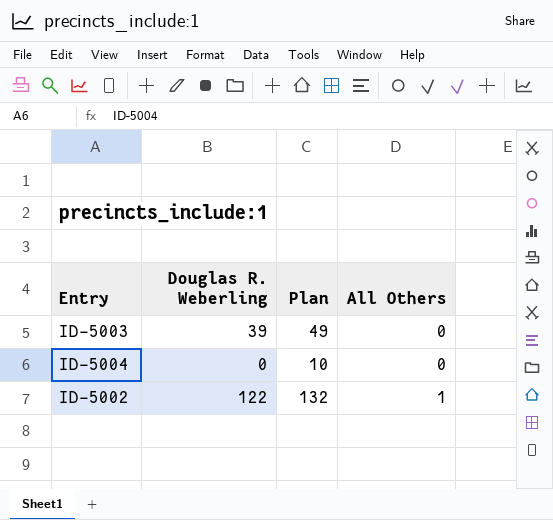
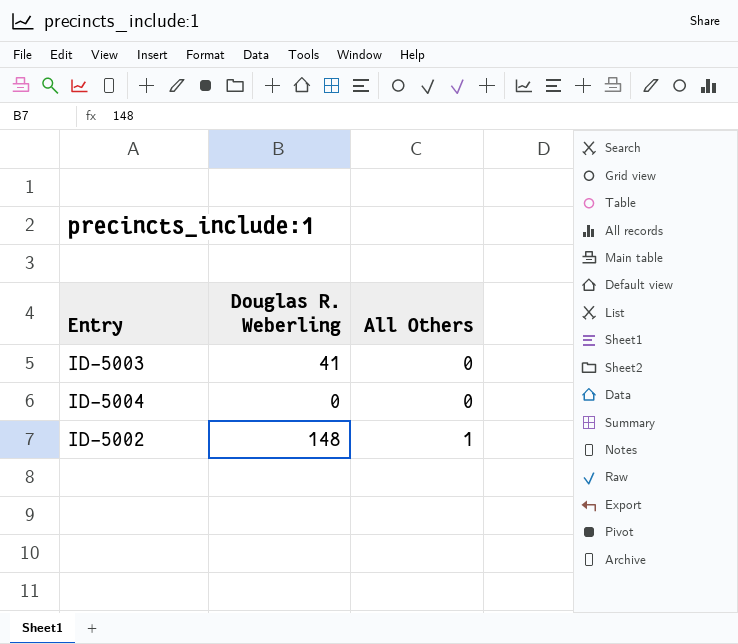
column Plan | formula: [Douglas R. Weberling] + 10 -> none
ID-5003 | Douglas R. Weberling: 39 -> 41
ID-5002 | Douglas R. Weberling: 122 -> 148

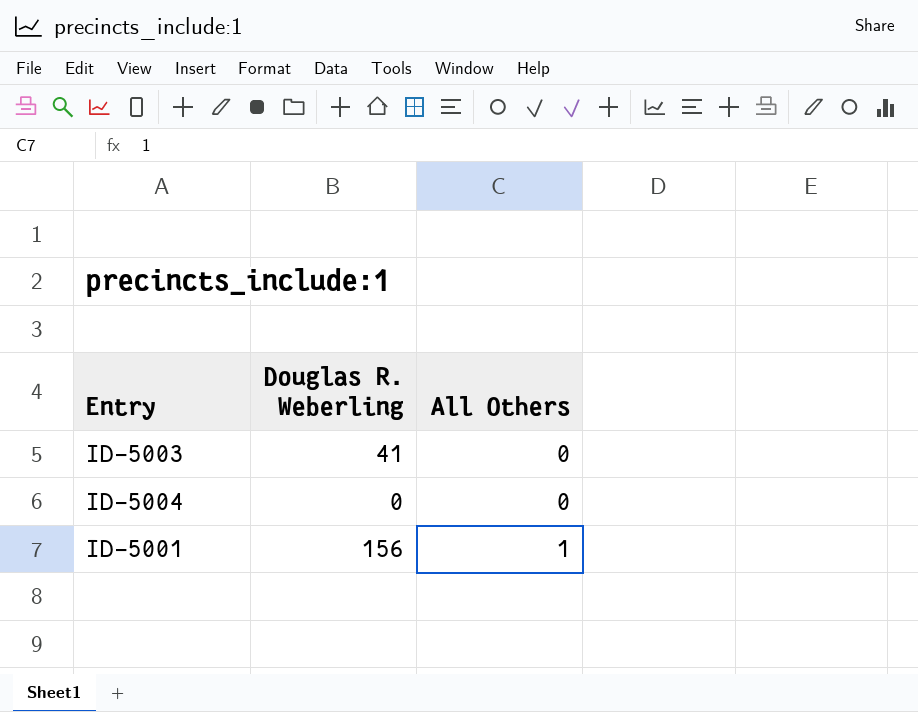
row ID-5002: 148 | 1 -> none
row ID-5001: none -> 156 | 1

